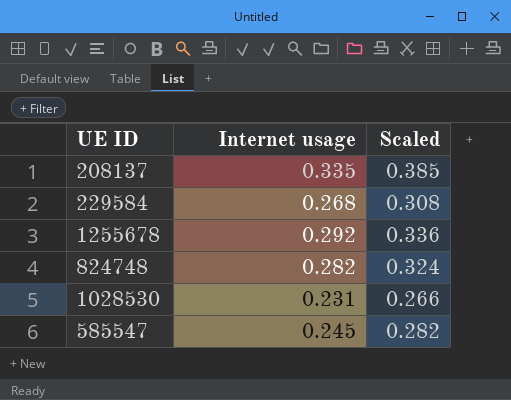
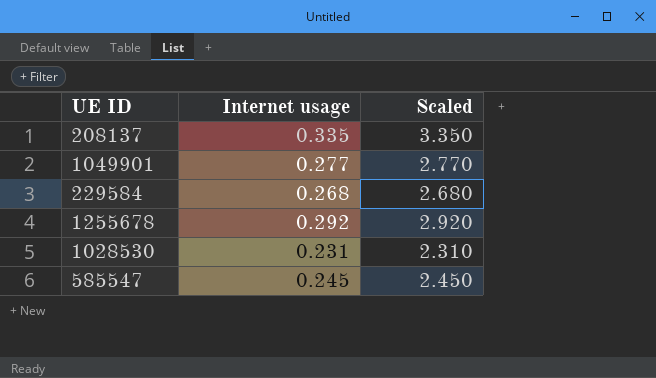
column Scaled | formula: [Internet usage] * 1.15 -> [Internet usage] * 10
row 824748: 0.282 | 0.324 -> none
row 1049901: none -> 0.277 | 2.770

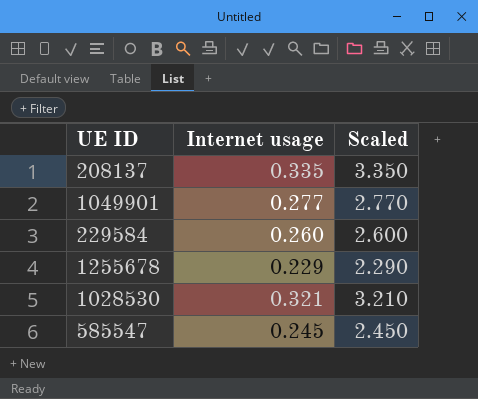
229584 | Internet usage: 0.268 -> 0.260
229584 | Scaled: 2.680 -> 2.600
1255678 | Internet usage: 0.292 -> 0.229
1255678 | Scaled: 2.920 -> 2.290
1028530 | Internet usage: 0.231 -> 0.321
1028530 | Scaled: 2.310 -> 3.210

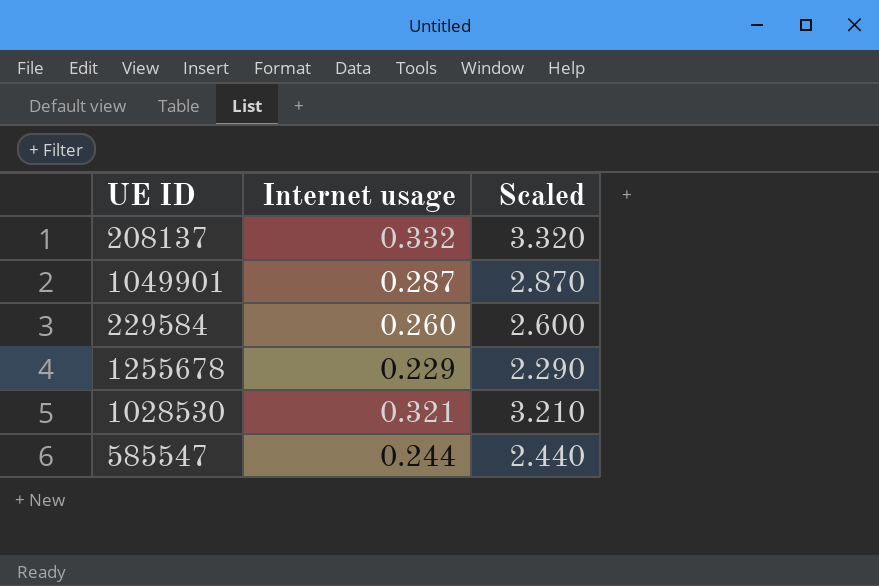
208137 | Internet usage: 0.335 -> 0.332
208137 | Scaled: 3.350 -> 3.320
1049901 | Internet usage: 0.277 -> 0.287
1049901 | Scaled: 2.770 -> 2.870
585547 | Internet usage: 0.245 -> 0.244
585547 | Scaled: 2.450 -> 2.440

